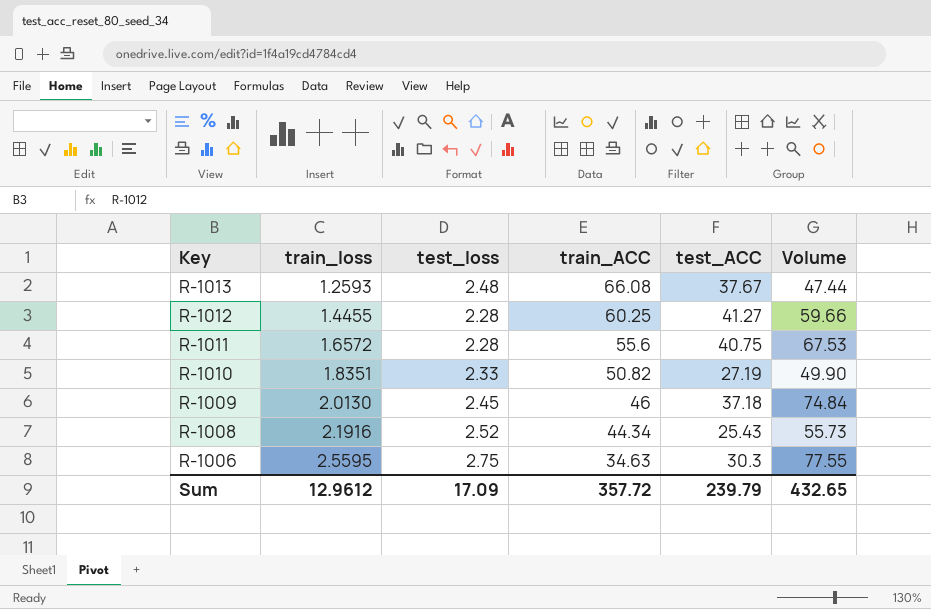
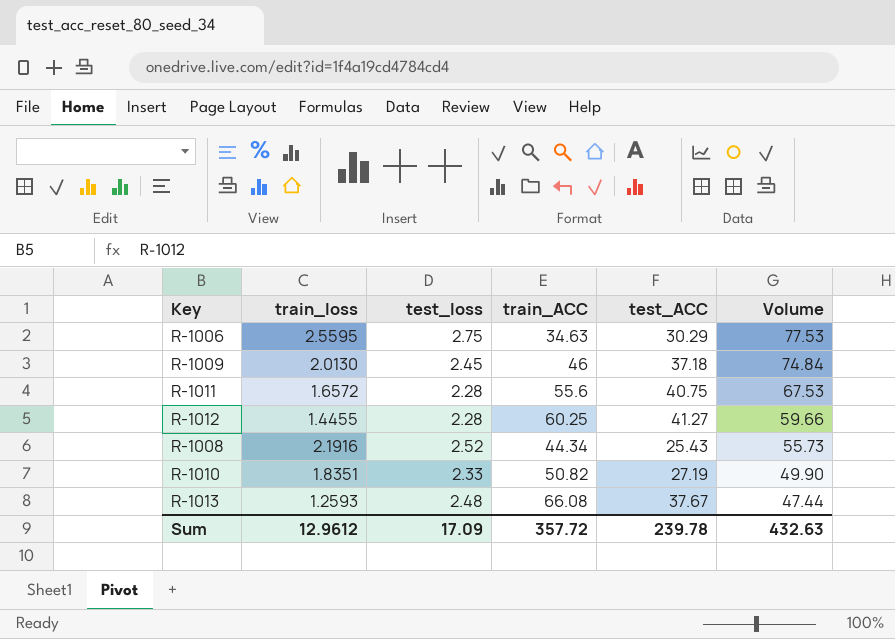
row order: Key descending -> Volume descending
R-1006 | test_ACC: 30.3 -> 30.29
R-1006 | Volume: 77.55 -> 77.53
Sum | test_ACC: 239.79 -> 239.78
Sum | Volume: 432.65 -> 432.63

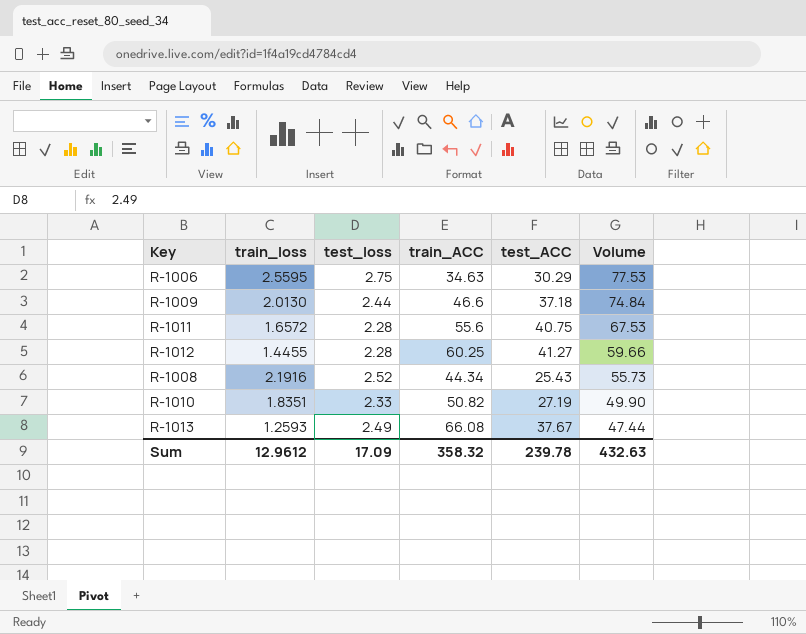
R-1009 | test_loss: 2.45 -> 2.44
R-1009 | train_ACC: 46 -> 46.6
R-1013 | test_loss: 2.48 -> 2.49
Sum | train_ACC: 357.72 -> 358.32

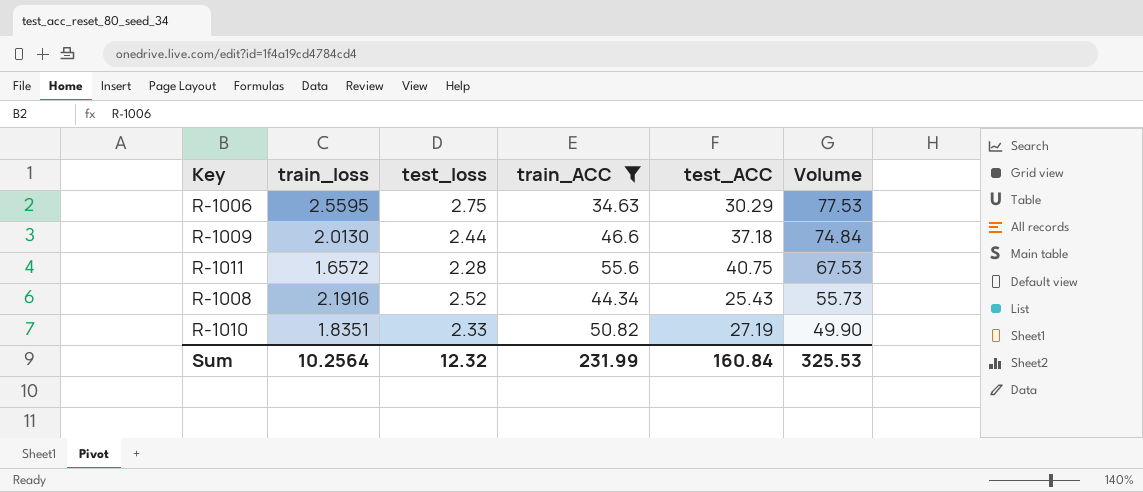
filter: none -> train_ACC <= 55.6
Sum | train_loss: 12.9612 -> 10.2564
Sum | test_loss: 17.09 -> 12.32
Sum | train_ACC: 358.32 -> 231.99
Sum | test_ACC: 239.78 -> 160.84
Sum | Volume: 432.63 -> 325.53

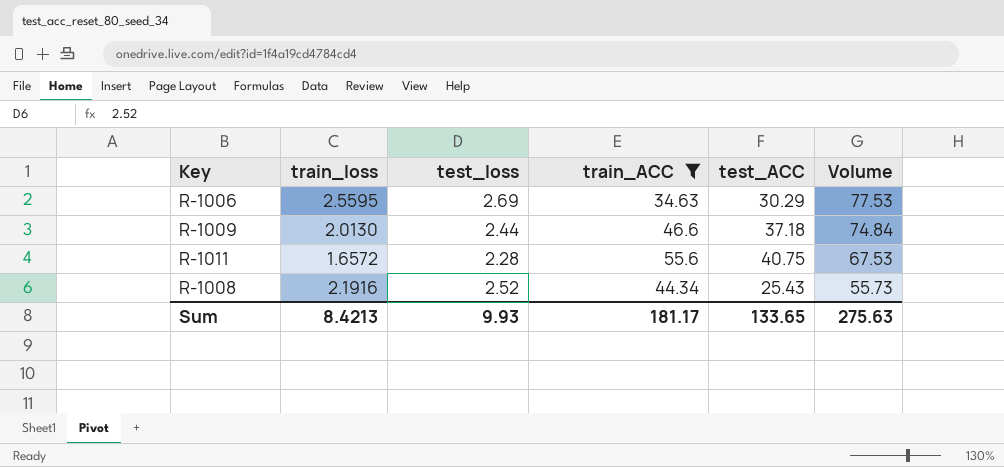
row R-1010: 1.8351 | 2.33 | 50.82 | 27.19 | 49.90 -> none
R-1006 | test_loss: 2.75 -> 2.69
Sum | train_loss: 10.2564 -> 8.4213
Sum | test_loss: 12.32 -> 9.93
Sum | train_ACC: 231.99 -> 181.17
Sum | test_ACC: 160.84 -> 133.65
Sum | Volume: 325.53 -> 275.63

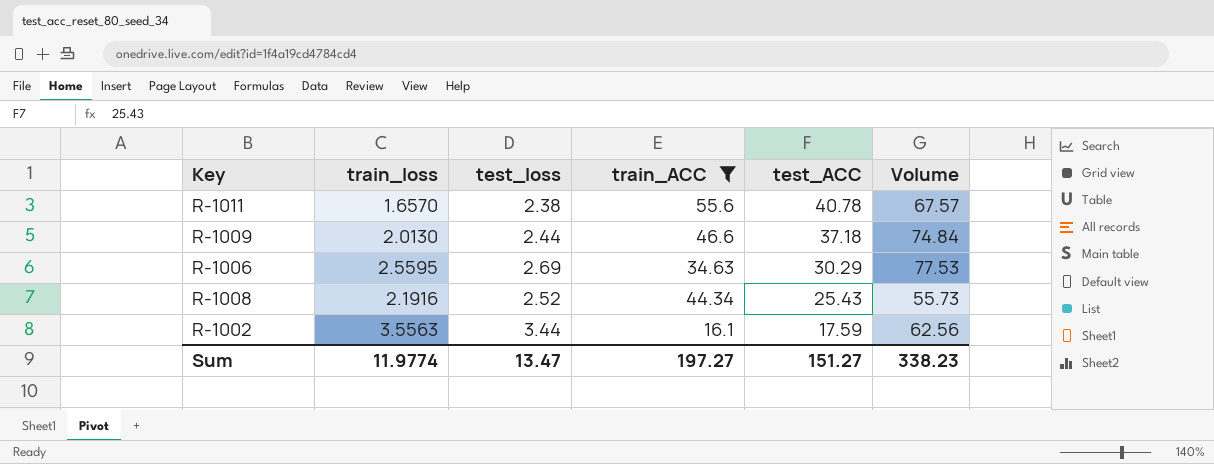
row order: Volume descending -> test_ACC descending
R-1011 | train_loss: 1.6572 -> 1.6570
R-1011 | test_loss: 2.28 -> 2.38
R-1011 | test_ACC: 40.75 -> 40.78
R-1011 | Volume: 67.53 -> 67.57
row R-1002: none -> 3.5563 | 3.44 | 16.1 | 17.59 | 62.56
Sum | train_loss: 8.4213 -> 11.9774
Sum | test_loss: 9.93 -> 13.47
Sum | train_ACC: 181.17 -> 197.27
Sum | test_ACC: 133.65 -> 151.27
Sum | Volume: 275.63 -> 338.23

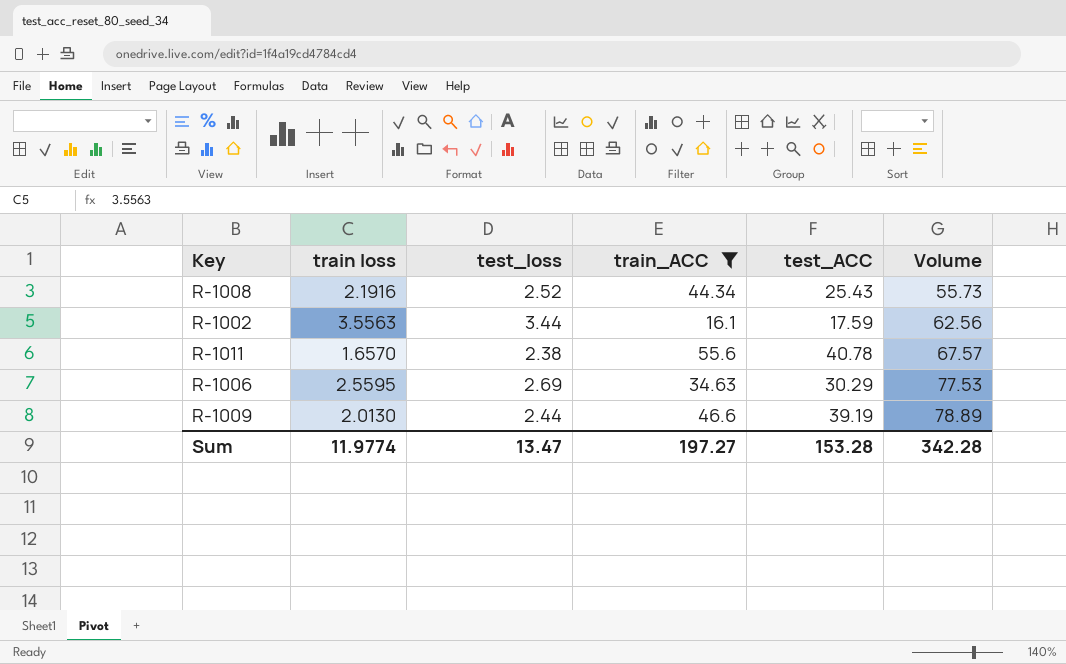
row order: test_ACC descending -> Volume ascending
column name: train_loss -> train loss
R-1009 | test_ACC: 37.18 -> 39.19
R-1009 | Volume: 74.84 -> 78.89
Sum | test_ACC: 151.27 -> 153.28
Sum | Volume: 338.23 -> 342.28

